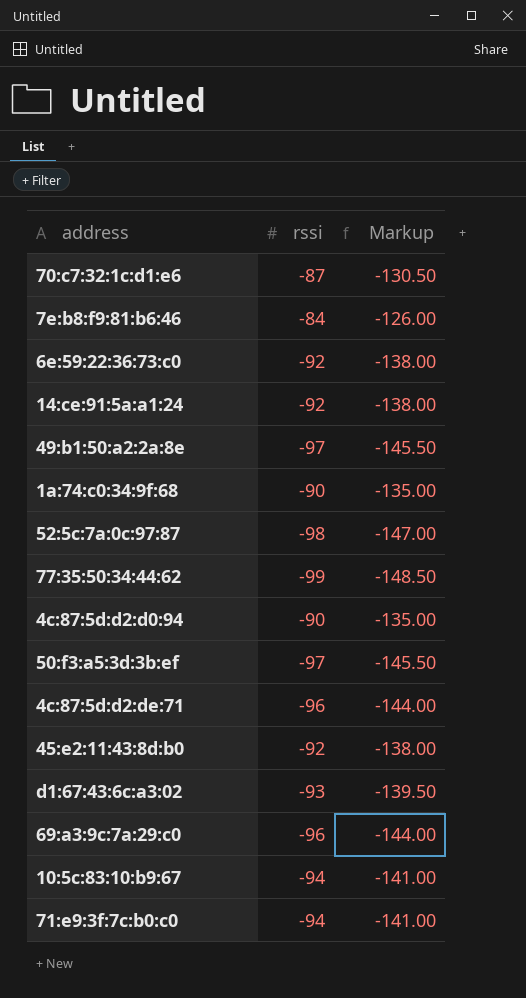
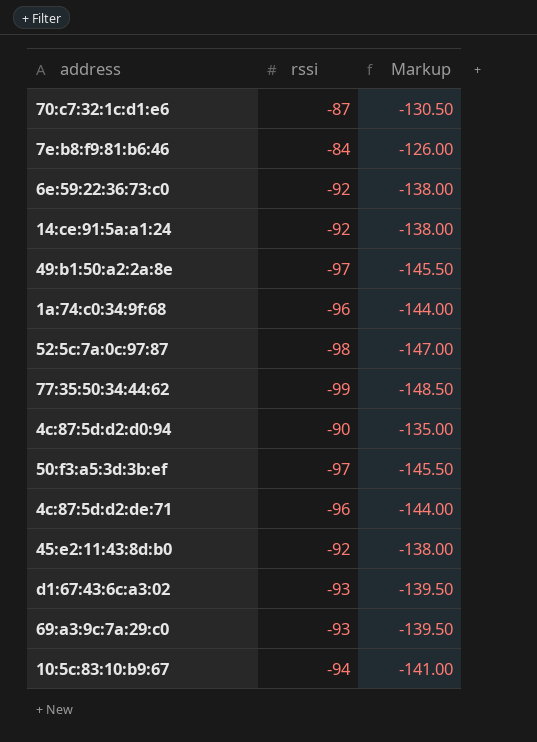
row 71:e9:3f:7c:b0:c0: -94 | -141.00 -> none
1a:74:c0:34:9f:68 | rssi: -90 -> -96
1a:74:c0:34:9f:68 | Markup: -135.00 -> -144.00
69:a3:9c:7a:29:c0 | rssi: -96 -> -93
69:a3:9c:7a:29:c0 | Markup: -144.00 -> -139.50

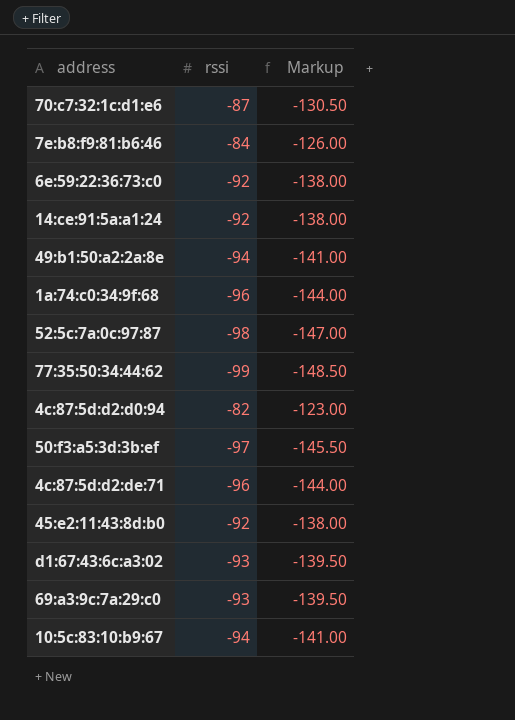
49:b1:50:a2:2a:8e | rssi: -97 -> -94
49:b1:50:a2:2a:8e | Markup: -145.50 -> -141.00
4c:87:5d:d2:d0:94 | rssi: -90 -> -82
4c:87:5d:d2:d0:94 | Markup: -135.00 -> -123.00

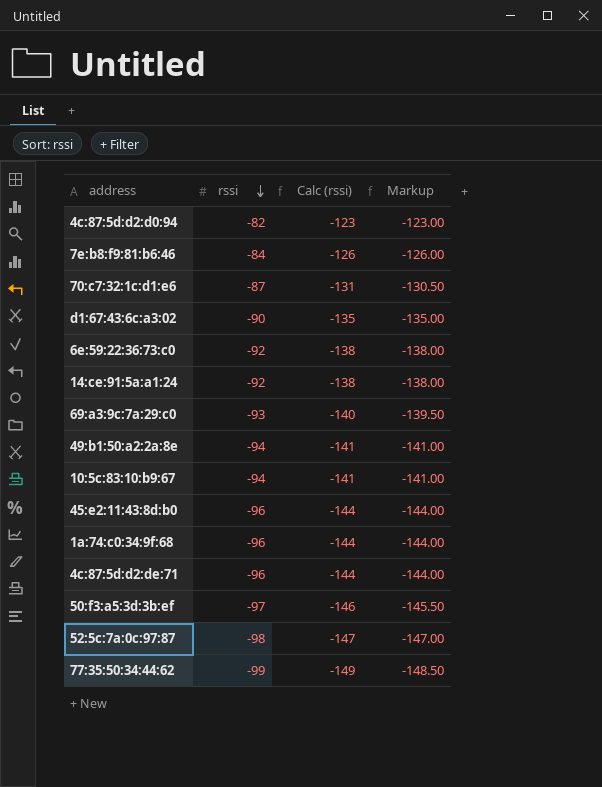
row order: none -> rssi descending
column Calc (rssi) | formula: none -> [rssi] * 1.5
d1:67:43:6c:a3:02 | rssi: -93 -> -90
d1:67:43:6c:a3:02 | Markup: -139.50 -> -135.00
45:e2:11:43:8d:b0 | rssi: -92 -> -96
45:e2:11:43:8d:b0 | Markup: -138.00 -> -144.00

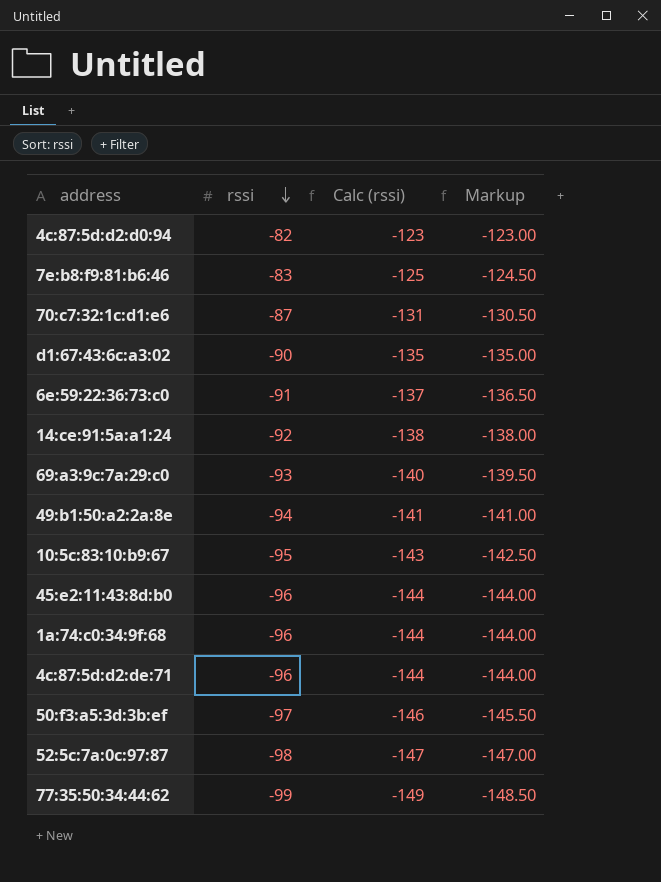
7e:b8:f9:81:b6:46 | rssi: -84 -> -83
7e:b8:f9:81:b6:46 | Calc (rssi): -126 -> -125
7e:b8:f9:81:b6:46 | Markup: -126.00 -> -124.50
6e:59:22:36:73:c0 | rssi: -92 -> -91
6e:59:22:36:73:c0 | Calc (rssi): -138 -> -137
6e:59:22:36:73:c0 | Markup: -138.00 -> -136.50
10:5c:83:10:b9:67 | rssi: -94 -> -95
10:5c:83:10:b9:67 | Calc (rssi): -141 -> -143
10:5c:83:10:b9:67 | Markup: -141.00 -> -142.50

